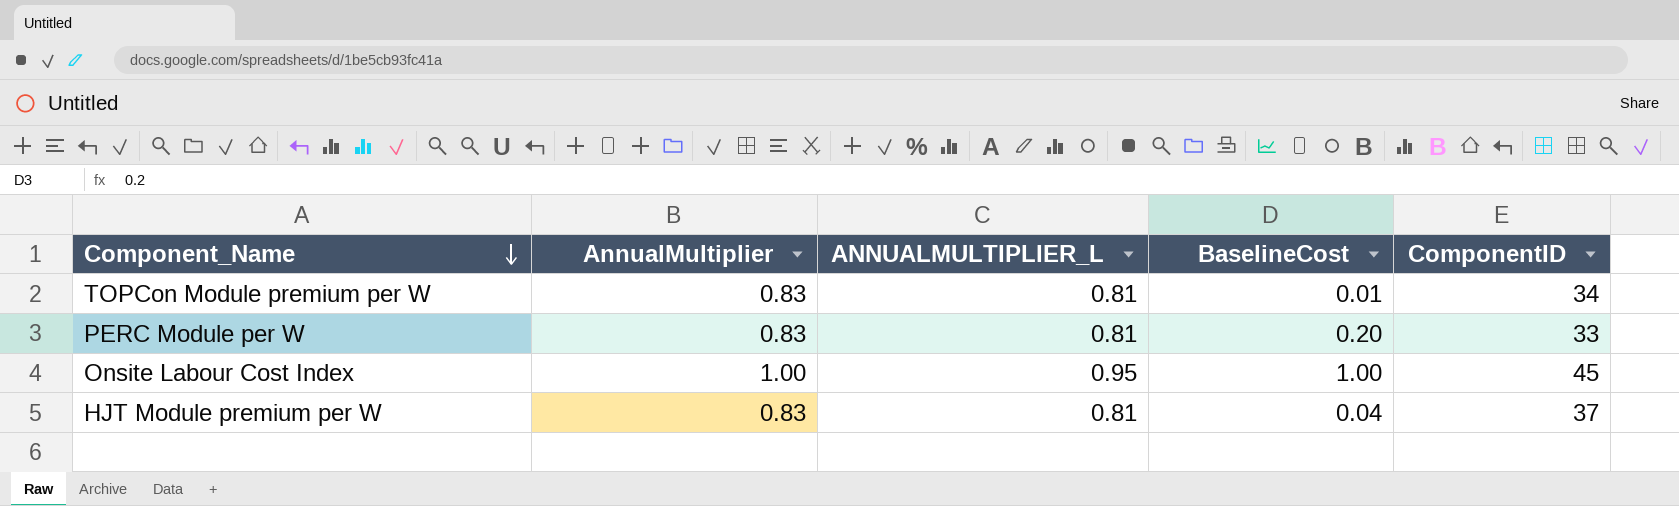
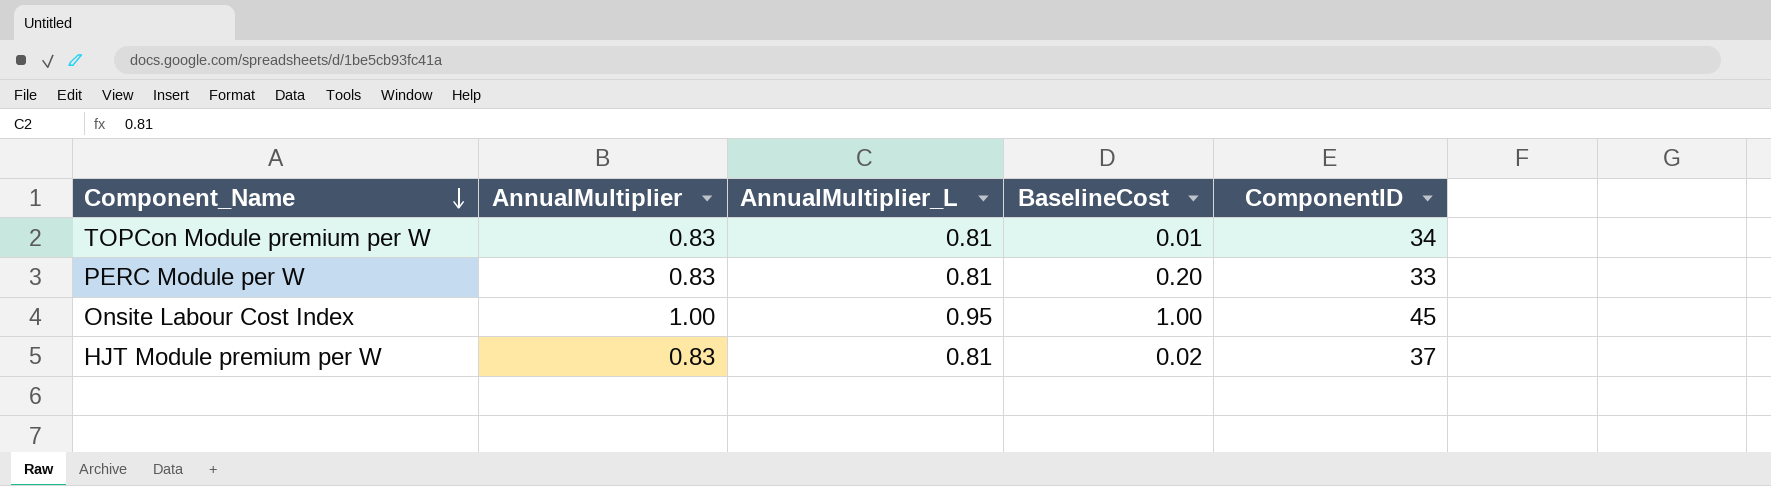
column name: ANNUALMULTIPLIER_L -> AnnualMultiplier_L
HJT Module premium per W | BaselineCost: 0.04 -> 0.02

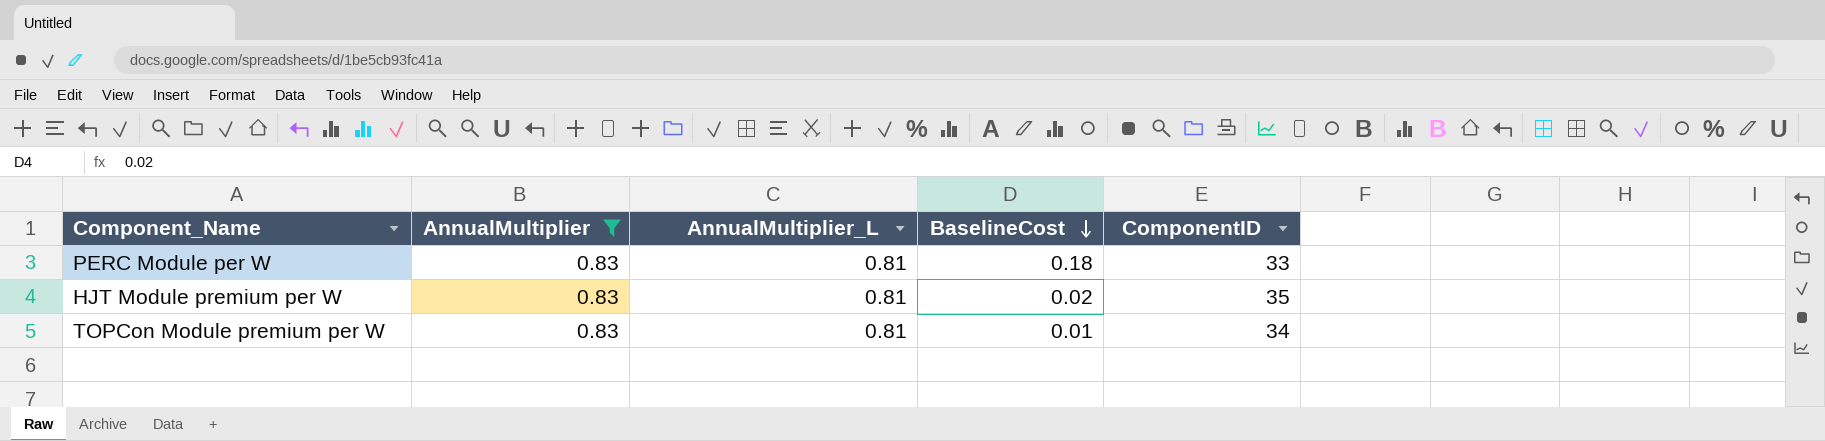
filter: none -> AnnualMultiplier = 0.83
row order: Component_Name descending -> BaselineCost descending
PERC Module per W | BaselineCost: 0.20 -> 0.18
HJT Module premium per W | ComponentID: 37 -> 35

